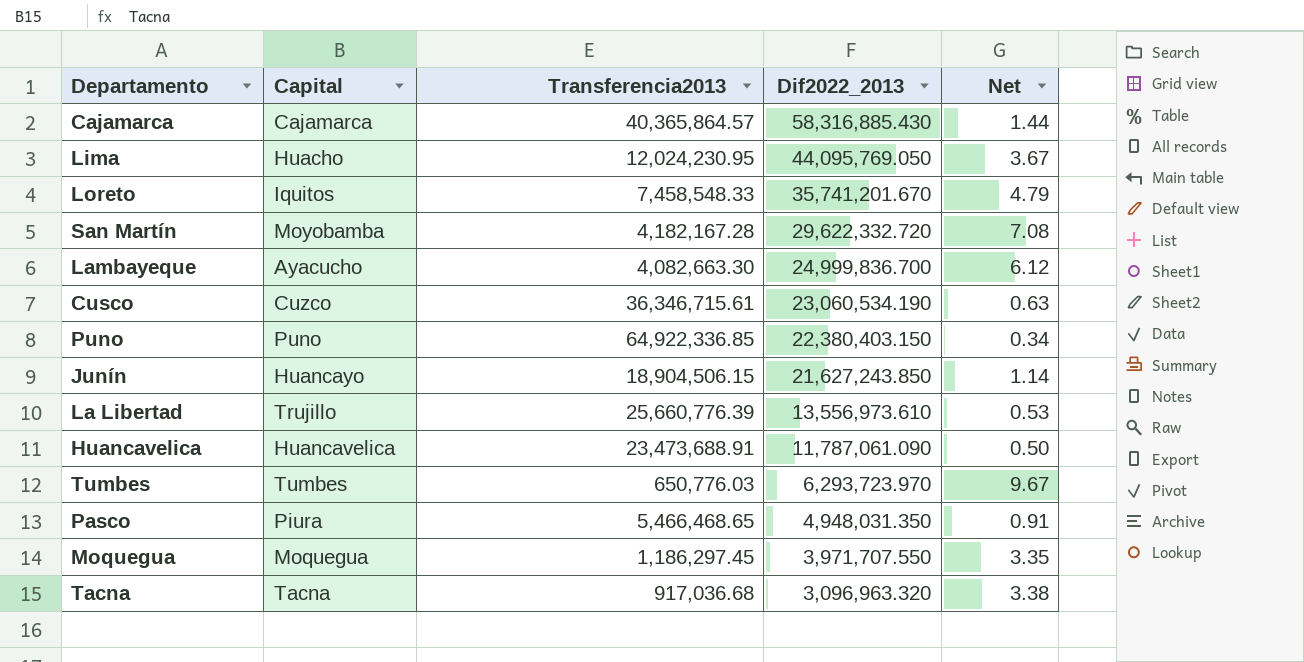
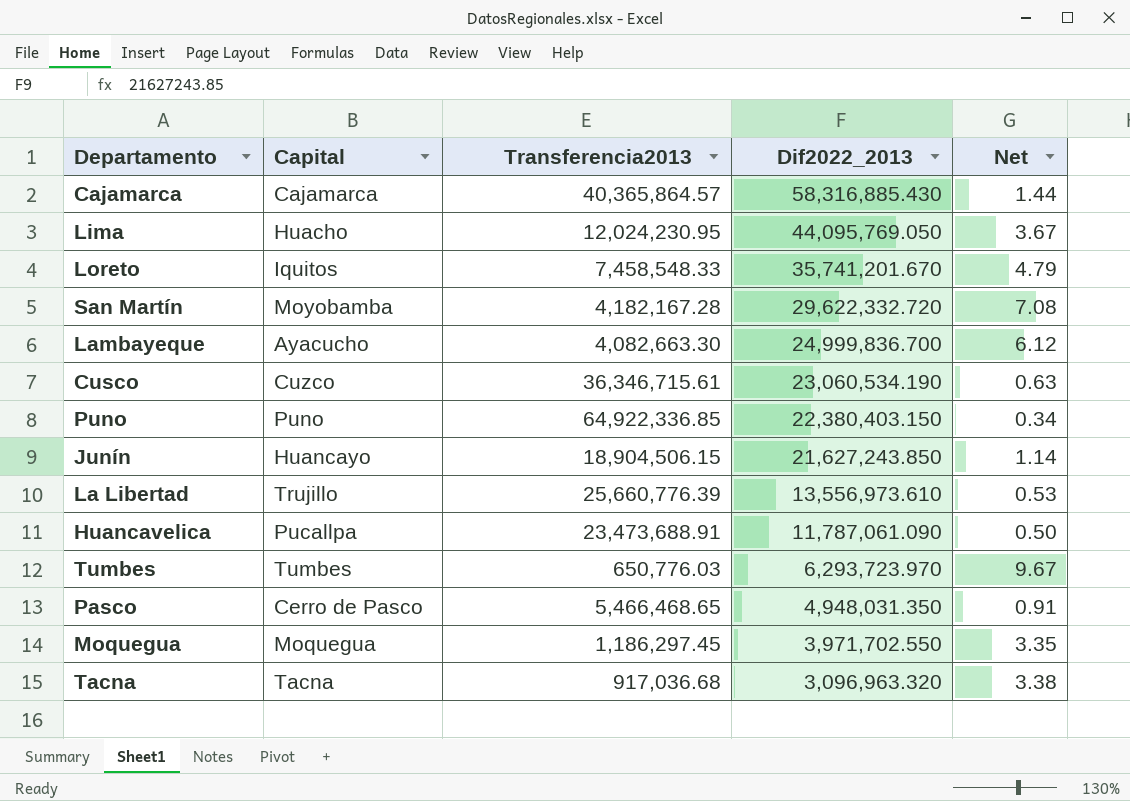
Huancavelica | Capital: Huancavelica -> Pucallpa
Pasco | Capital: Piura -> Cerro de Pasco
Moquegua | Dif2022_2013: 3,971,707.550 -> 3,971,702.550

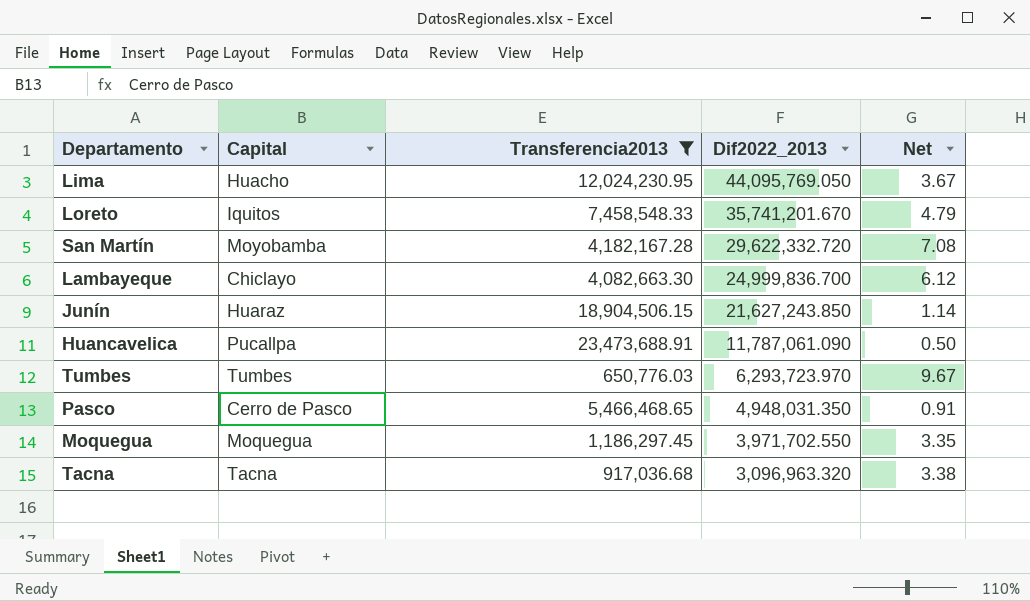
filter: none -> Transferencia2013 <= 23,473,688.91
Lambayeque | Capital: Ayacucho -> Chiclayo
Junín | Capital: Huancayo -> Huaraz

